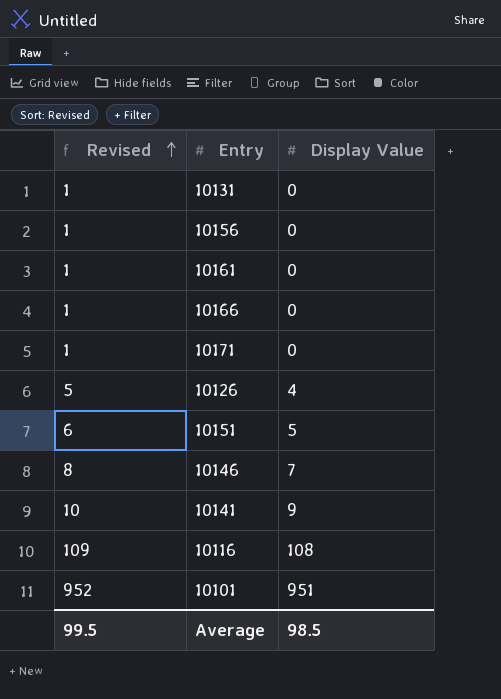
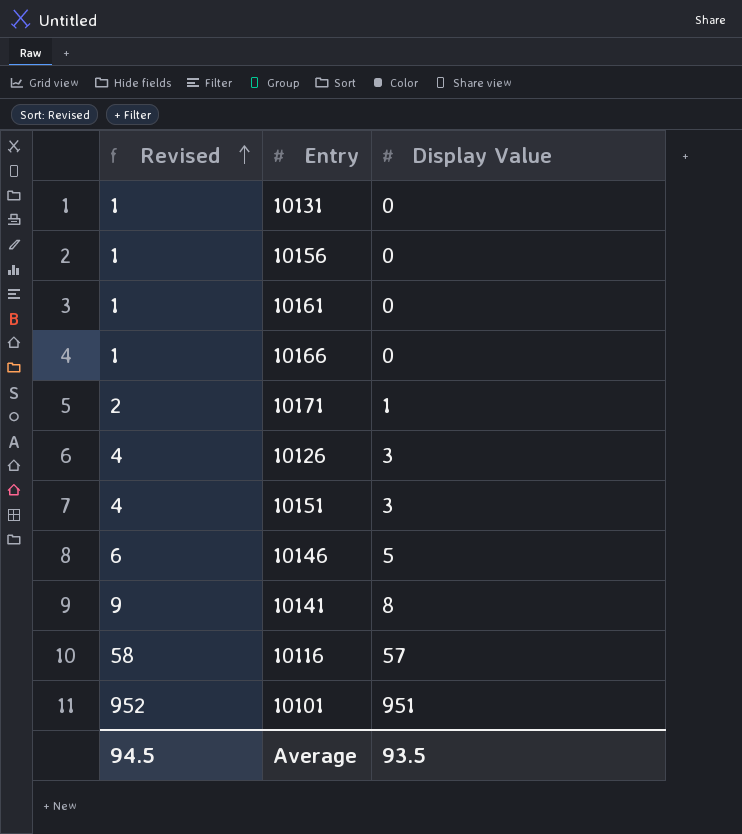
10171 | Revised: 1 -> 2
10171 | Display Value: 0 -> 1
10126 | Revised: 5 -> 4
10126 | Display Value: 4 -> 3
10151 | Revised: 6 -> 4
10151 | Display Value: 5 -> 3
10146 | Revised: 8 -> 6
10146 | Display Value: 7 -> 5
10141 | Revised: 10 -> 9
10141 | Display Value: 9 -> 8
10116 | Revised: 109 -> 58
10116 | Display Value: 108 -> 57
Average | Revised: 99.5 -> 94.5
Average | Display Value: 98.5 -> 93.5

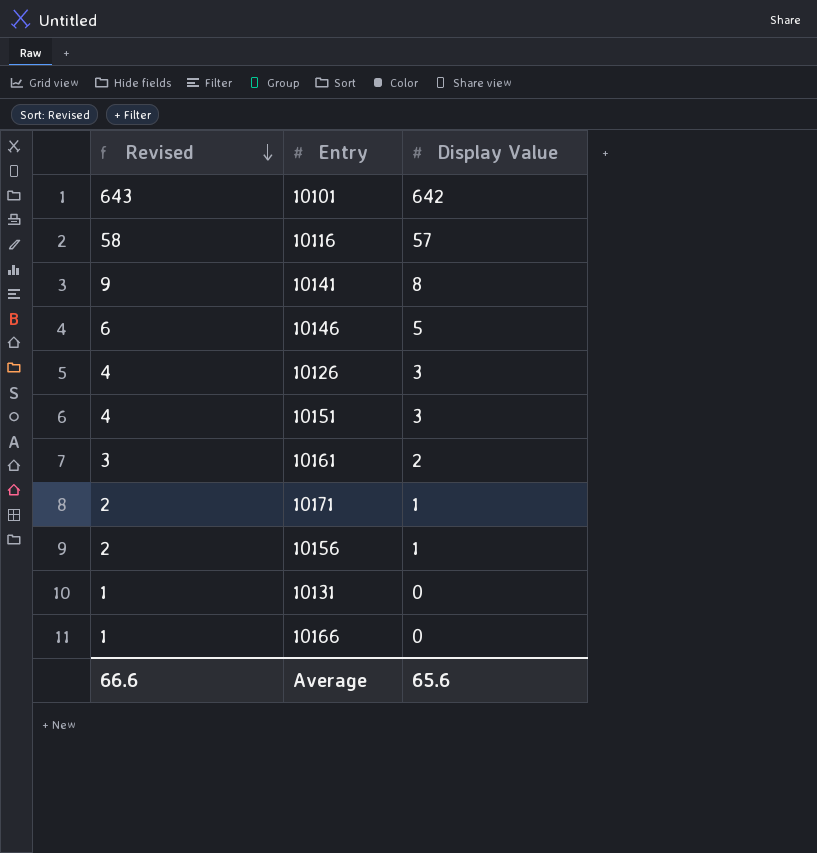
row order: Revised ascending -> Revised descending
10101 | Revised: 952 -> 643
10101 | Display Value: 951 -> 642
10161 | Revised: 1 -> 3
10161 | Display Value: 0 -> 2
10156 | Revised: 1 -> 2
10156 | Display Value: 0 -> 1
Average | Revised: 94.5 -> 66.6
Average | Display Value: 93.5 -> 65.6

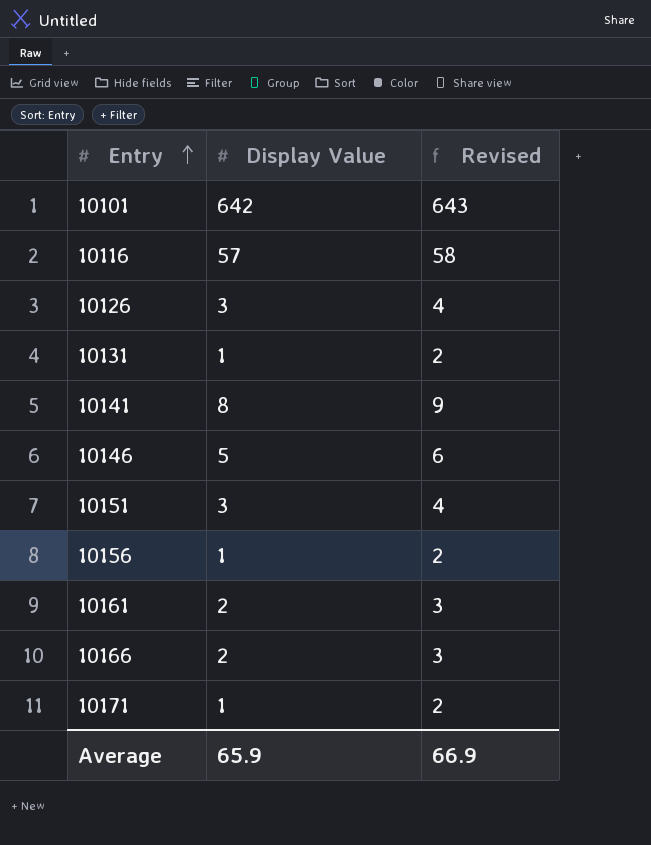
row order: Revised descending -> Entry ascending
column Revised | position: 1 -> 3
10131 | Display Value: 0 -> 1
10131 | Revised: 1 -> 2
10166 | Display Value: 0 -> 2
10166 | Revised: 1 -> 3
Average | Display Value: 65.6 -> 65.9
Average | Revised: 66.6 -> 66.9

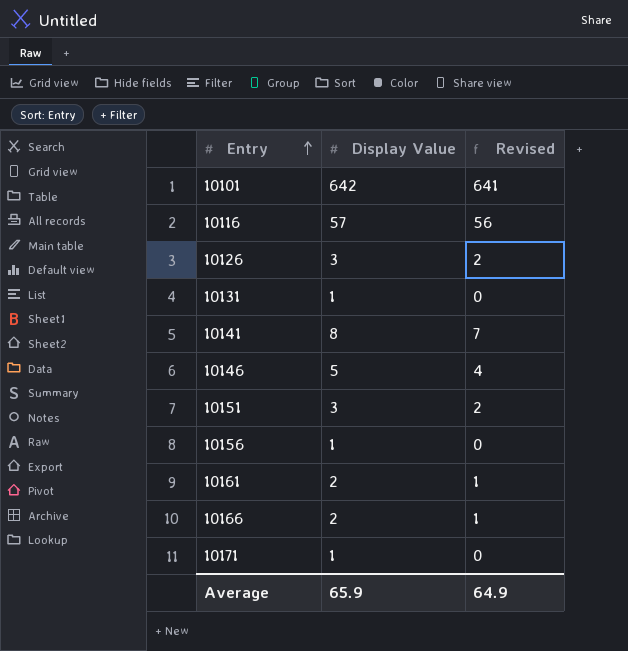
column Revised | formula: [Display Value] + 1 -> [Display Value] - 1
Average | Revised: 66.9 -> 64.9

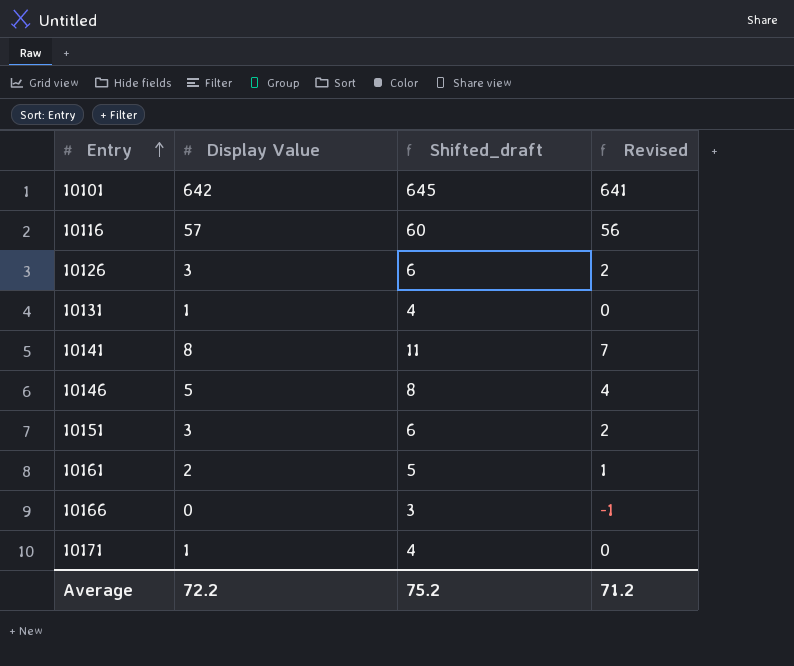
column Shifted_draft | formula: none -> [Display Value] + 3
row 10156: 1 | 0 -> none
10166 | Display Value: 2 -> 0
10166 | Revised: 1 -> -1
Average | Display Value: 65.9 -> 72.2
Average | Revised: 64.9 -> 71.2

